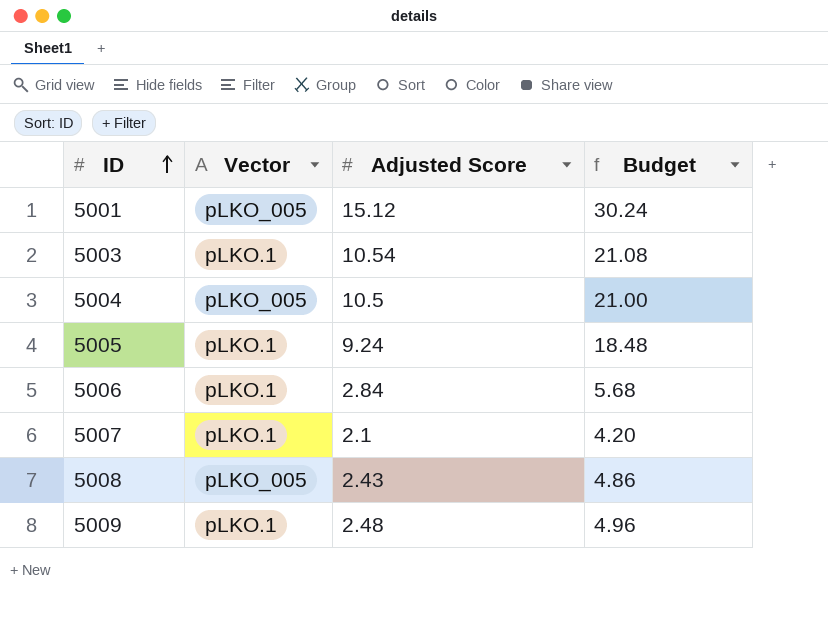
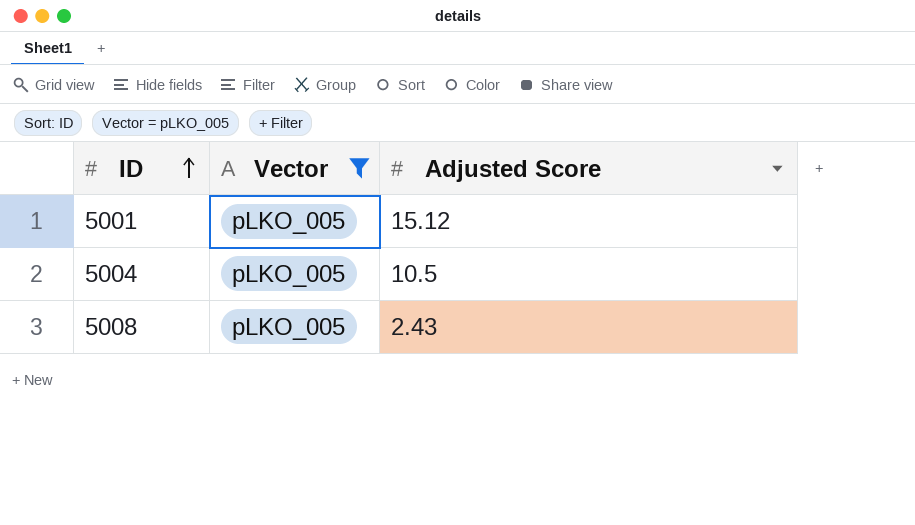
filter: none -> Vector = pLKO_005
column Budget | formula: [Adjusted Score] * 2 -> none

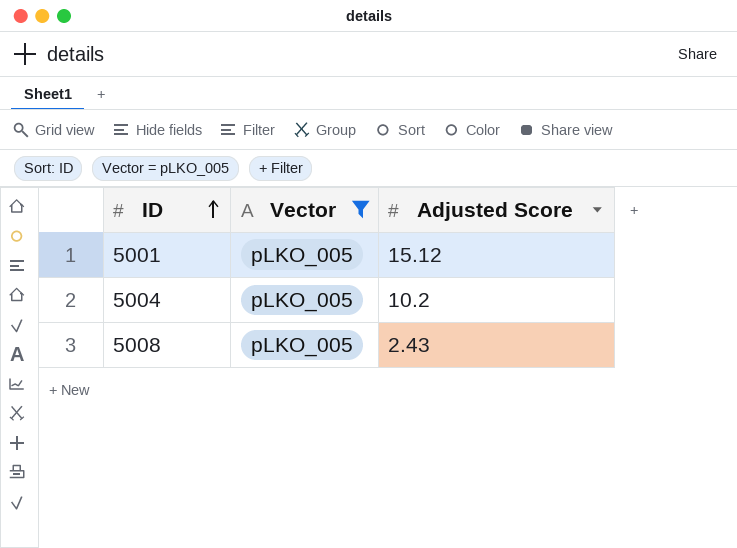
5004 | Adjusted Score: 10.5 -> 10.2

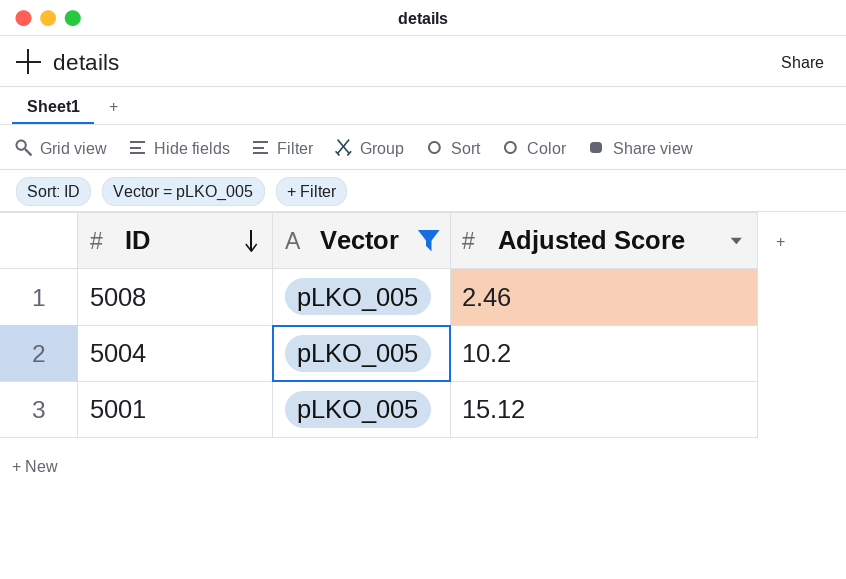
row order: ID ascending -> ID descending
5008 | Adjusted Score: 2.43 -> 2.46

